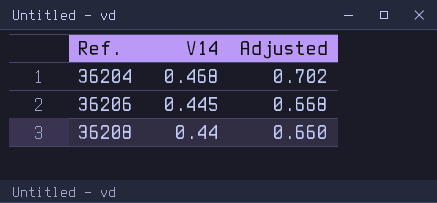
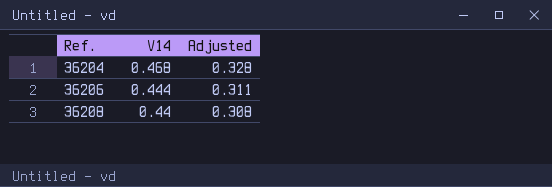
column Adjusted | formula: [V14] * 1.5 -> [V14] * 0.7
36206 | V14: 0.445 -> 0.444

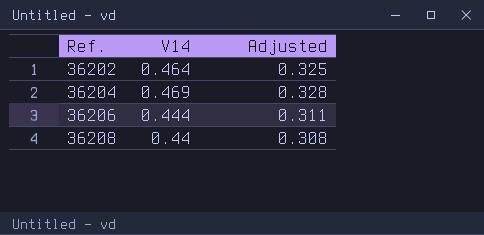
row 36202: none -> 0.464 | 0.325
36204 | V14: 0.468 -> 0.469

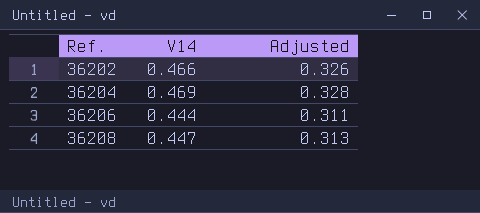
36202 | V14: 0.464 -> 0.466
36202 | Adjusted: 0.325 -> 0.326
36208 | V14: 0.44 -> 0.447
36208 | Adjusted: 0.308 -> 0.313

